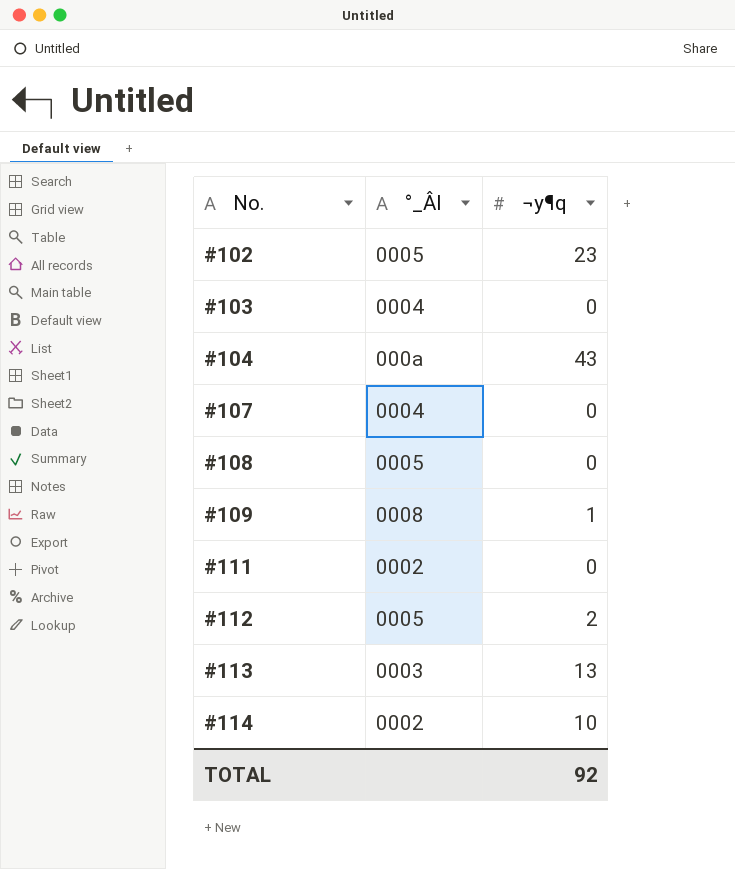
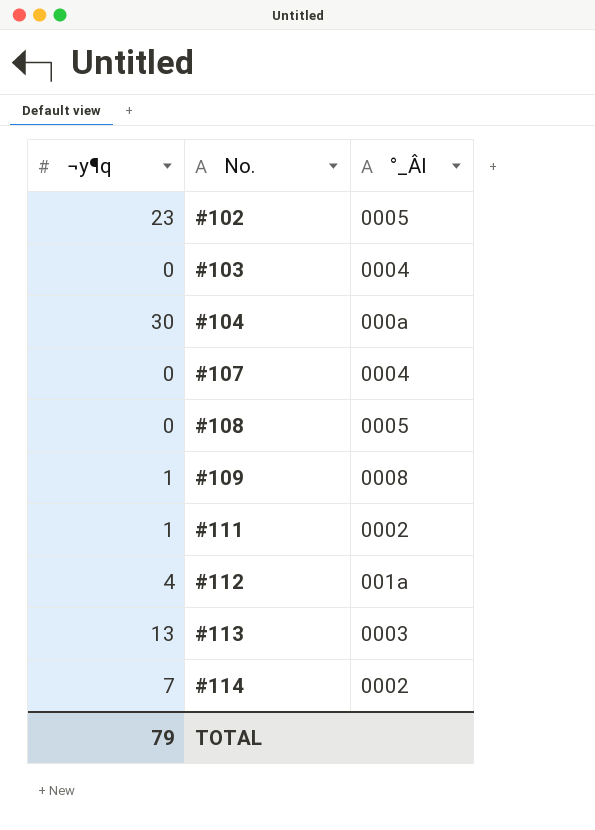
column ¬y¶q | position: 3 -> 1
#104 | ¬y¶q: 43 -> 30
#111 | ¬y¶q: 0 -> 1
#112 | ¬y¶q: 2 -> 4
#112 | °_ÂI: 0005 -> 001a
#114 | ¬y¶q: 10 -> 7
TOTAL | ¬y¶q: 92 -> 79

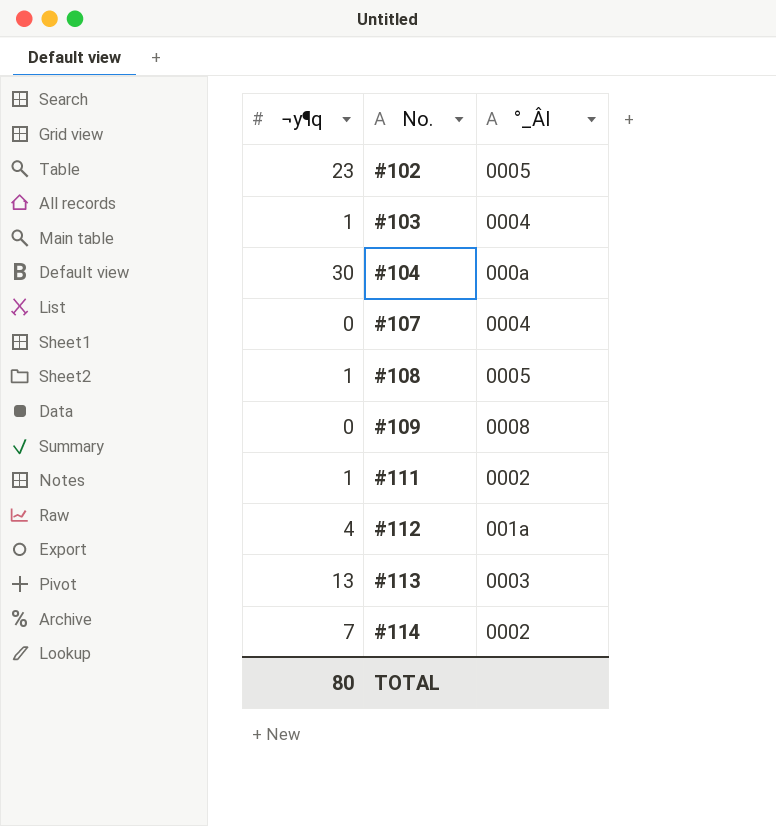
#103 | ¬y¶q: 0 -> 1
#108 | ¬y¶q: 0 -> 1
#109 | ¬y¶q: 1 -> 0
TOTAL | ¬y¶q: 79 -> 80

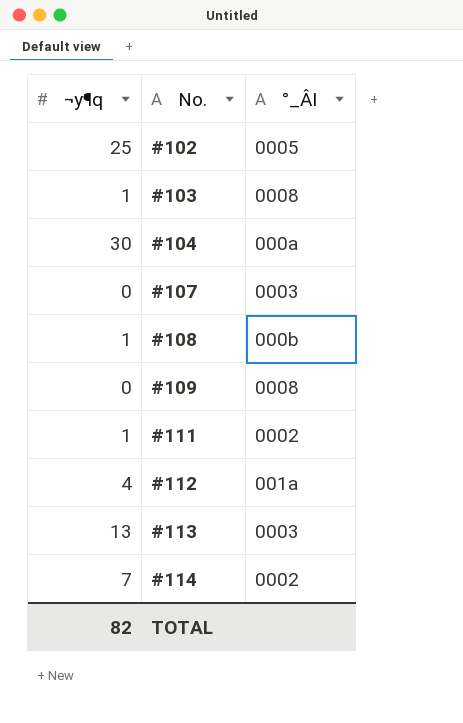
#102 | ¬y¶q: 23 -> 25
#103 | °_ÂI: 0004 -> 0008
#107 | °_ÂI: 0004 -> 0003
#108 | °_ÂI: 0005 -> 000b
TOTAL | ¬y¶q: 80 -> 82

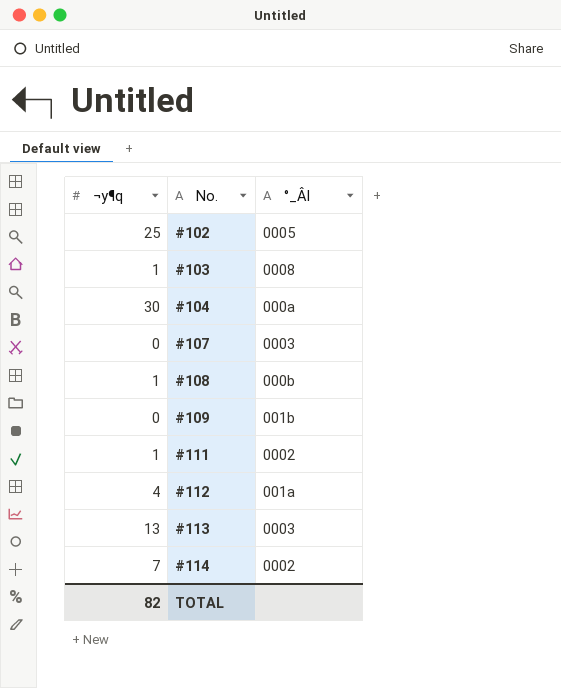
#109 | °_ÂI: 0008 -> 001b

